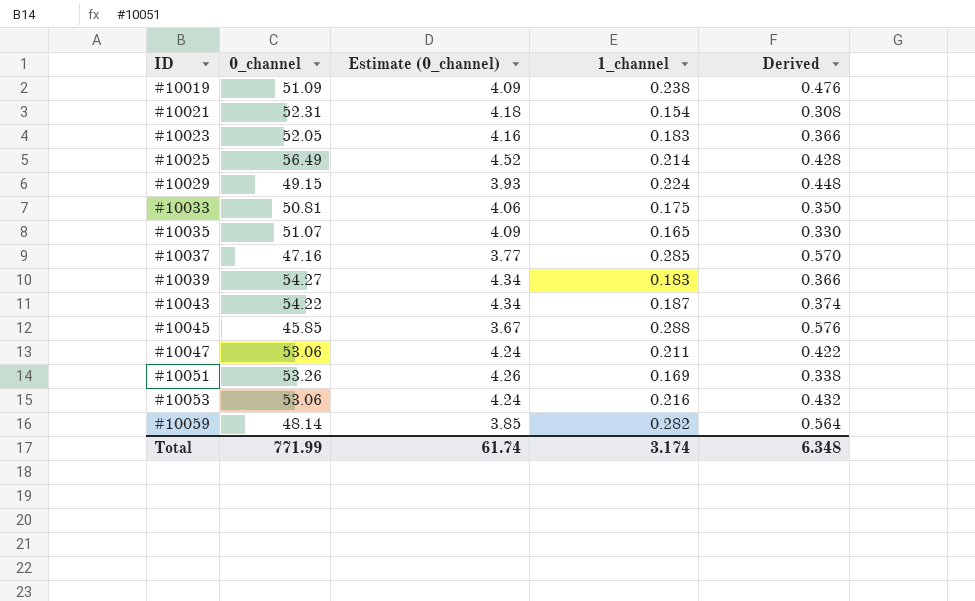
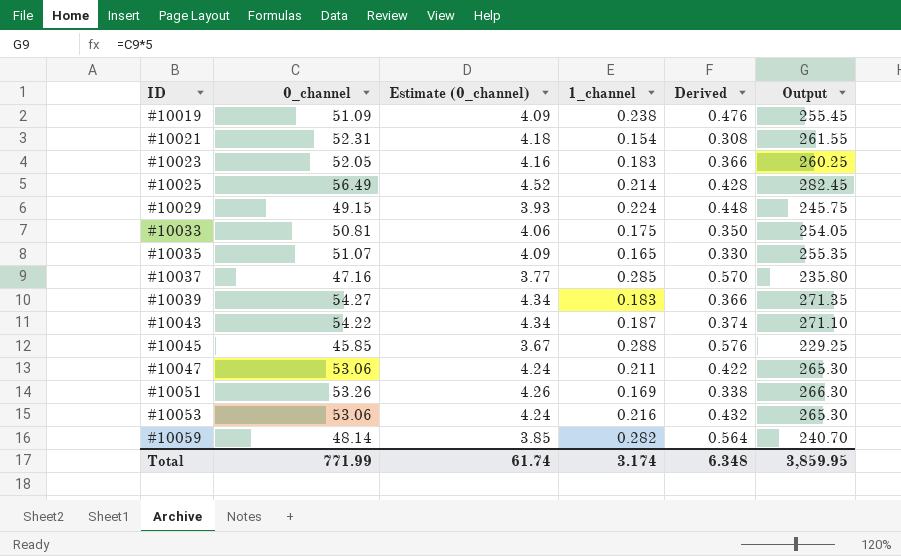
column Output | formula: none -> [0_channel] * 5

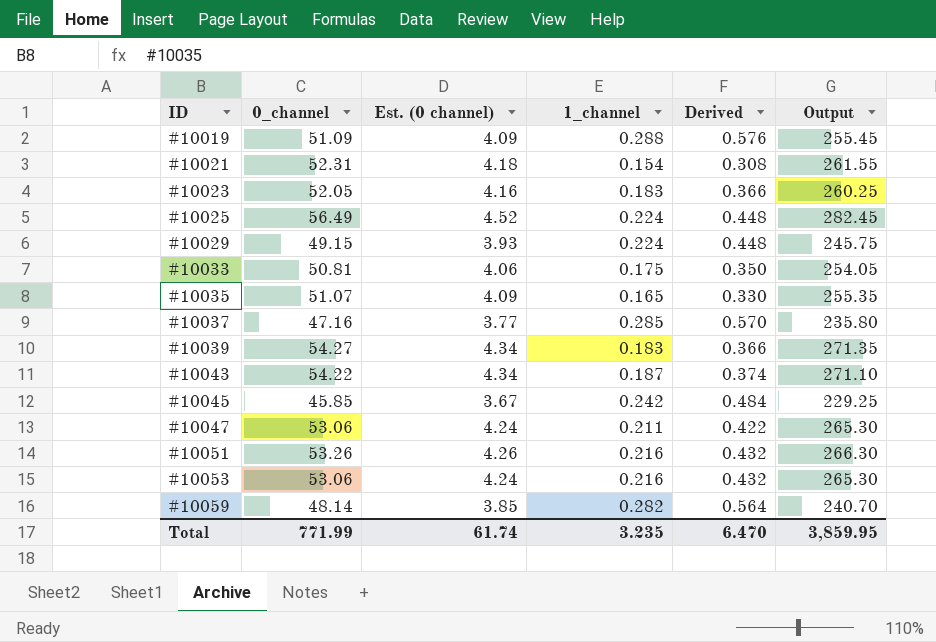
column name: Estimate (0_channel) -> Est. (0 channel)
#10019 | 1_channel: 0.238 -> 0.288
#10019 | Derived: 0.476 -> 0.576
#10025 | 1_channel: 0.214 -> 0.224
#10025 | Derived: 0.428 -> 0.448
#10045 | 1_channel: 0.288 -> 0.242
#10045 | Derived: 0.576 -> 0.484
#10051 | 1_channel: 0.169 -> 0.216
#10051 | Derived: 0.338 -> 0.432
Total | 1_channel: 3.174 -> 3.235
Total | Derived: 6.348 -> 6.470

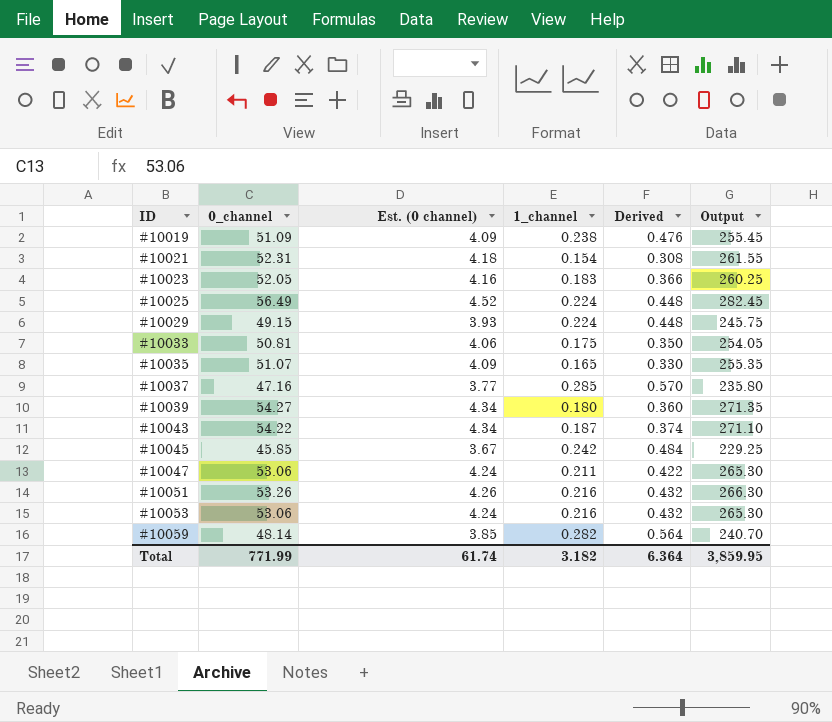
#10019 | 1_channel: 0.288 -> 0.238
#10019 | Derived: 0.576 -> 0.476
#10039 | 1_channel: 0.183 -> 0.180
#10039 | Derived: 0.366 -> 0.360
Total | 1_channel: 3.235 -> 3.182
Total | Derived: 6.470 -> 6.364

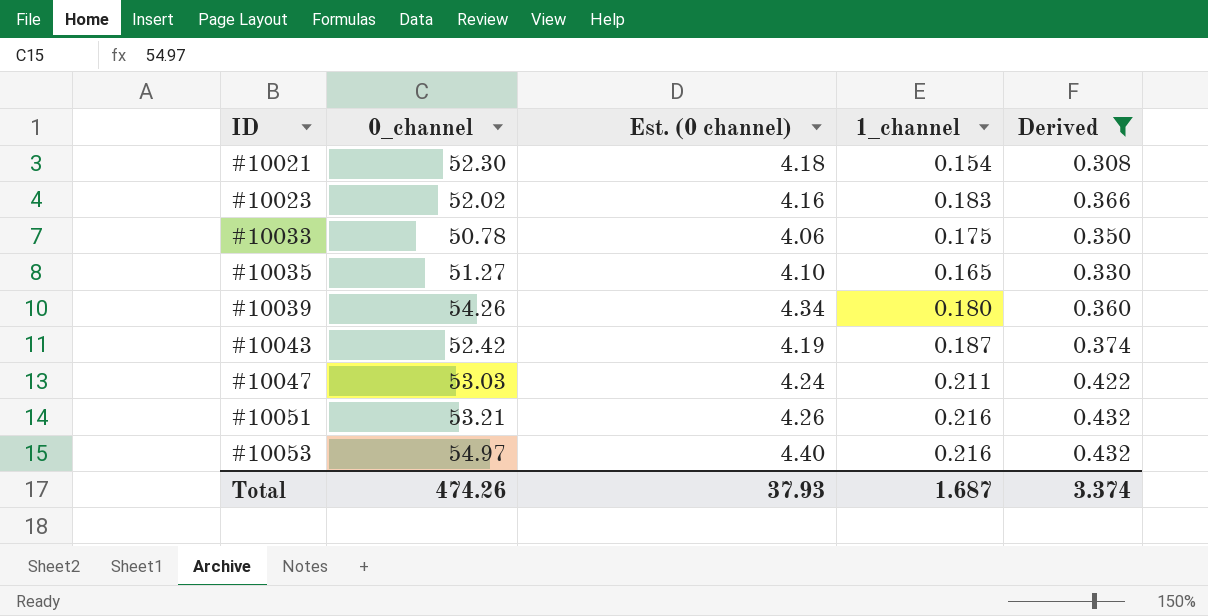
filter: none -> Derived <= 0.432
column Output | formula: [0_channel] * 5 -> none
#10021 | 0_channel: 52.31 -> 52.30
#10023 | 0_channel: 52.05 -> 52.02
#10033 | 0_channel: 50.81 -> 50.78
#10035 | 0_channel: 51.07 -> 51.27
#10035 | Est. (0 channel): 4.09 -> 4.10
#10039 | 0_channel: 54.27 -> 54.26
#10043 | 0_channel: 54.22 -> 52.42
#10043 | Est. (0 channel): 4.34 -> 4.19
#10047 | 0_channel: 53.06 -> 53.03
#10051 | 0_channel: 53.26 -> 53.21
#10053 | 0_channel: 53.06 -> 54.97
#10053 | Est. (0 channel): 4.24 -> 4.40
Total | 0_channel: 771.99 -> 474.26
Total | Est. (0 channel): 61.74 -> 37.93
Total | 1_channel: 3.182 -> 1.687
Total | Derived: 6.364 -> 3.374

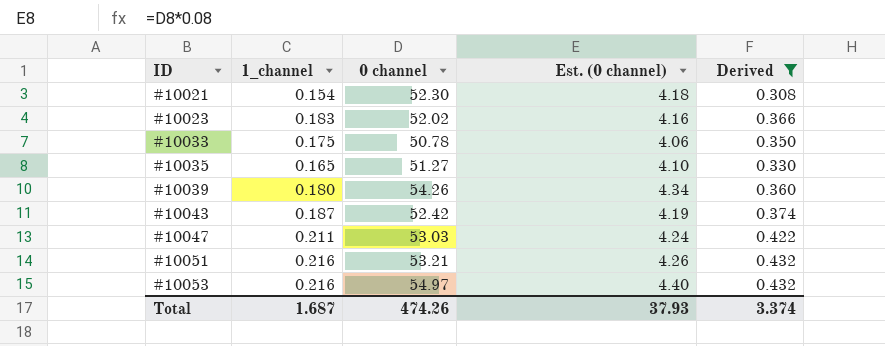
column 1_channel | position: 4 -> 2
column name: 0_channel -> 0 channel

